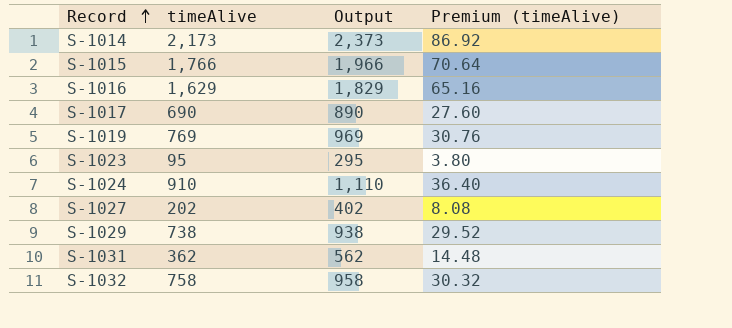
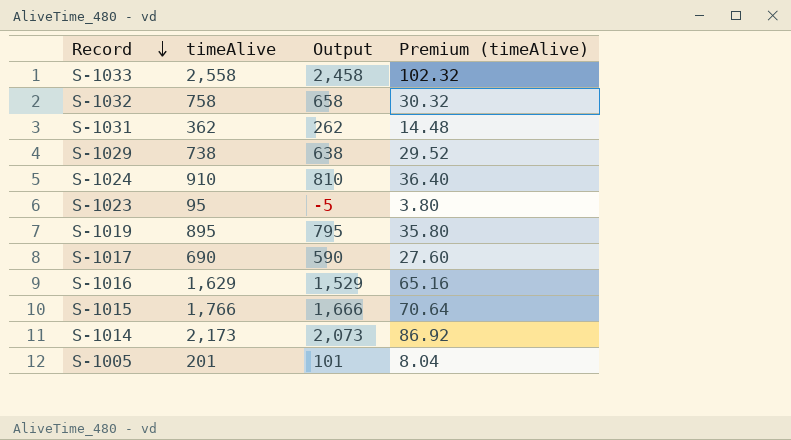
row order: Record ascending -> Record descending
column Output | formula: [timeAlive] + 200 -> [timeAlive] - 100
row S-1027: 202 | 402 | 8.08 -> none
row S-1033: none -> 2,558 | 2,458 | 102.32
S-1019 | timeAlive: 769 -> 895
S-1019 | Premium (timeAlive): 30.76 -> 35.80
row S-1005: none -> 201 | 101 | 8.04

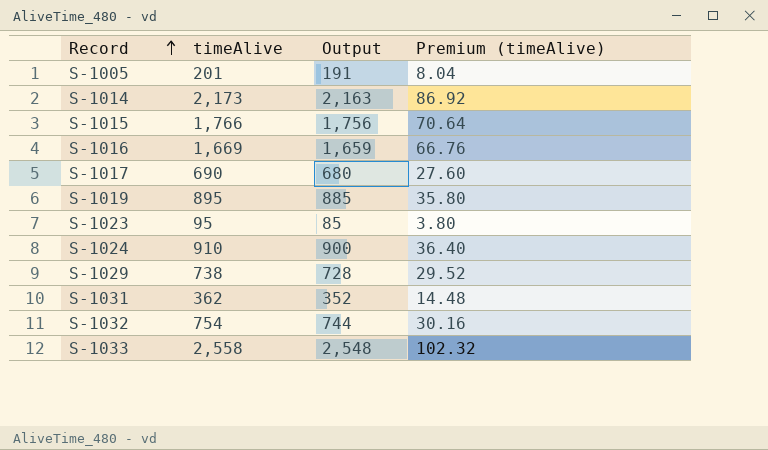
row order: Record descending -> Record ascending
column Output | formula: [timeAlive] - 100 -> [timeAlive] - 10
S-1016 | timeAlive: 1,629 -> 1,669
S-1016 | Premium (timeAlive): 65.16 -> 66.76
S-1032 | timeAlive: 758 -> 754
S-1032 | Premium (timeAlive): 30.32 -> 30.16

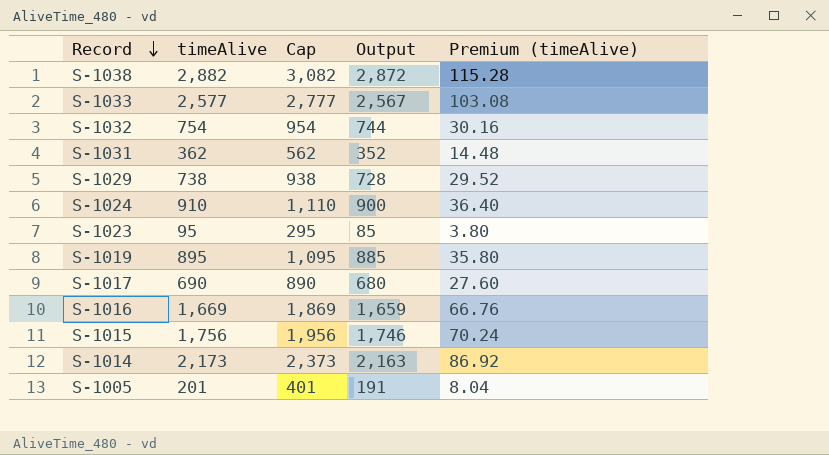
row order: Record ascending -> Record descending
column Cap | formula: none -> [timeAlive] + 200
row S-1038: none -> 2,882 | 3,082 | 2,872 | 115.28
S-1033 | timeAlive: 2,558 -> 2,577
S-1033 | Output: 2,548 -> 2,567
S-1033 | Premium (timeAlive): 102.32 -> 103.08
S-1015 | timeAlive: 1,766 -> 1,756
S-1015 | Output: 1,756 -> 1,746
S-1015 | Premium (timeAlive): 70.64 -> 70.24

